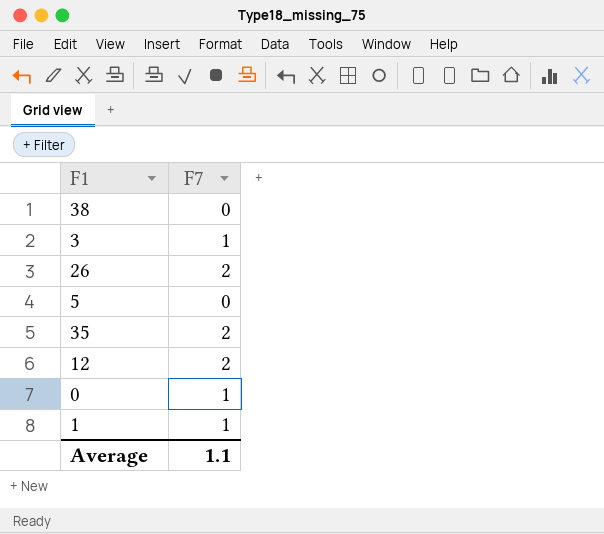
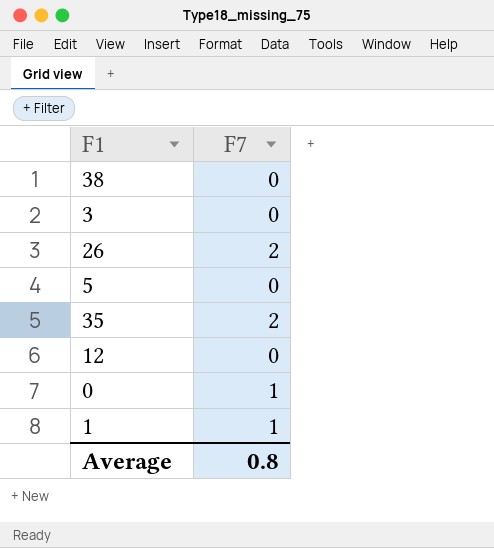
3 | F7: 1 -> 0
12 | F7: 2 -> 0
Average | F7: 1.1 -> 0.8

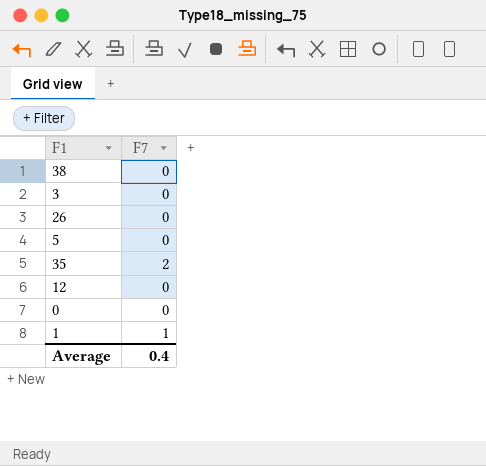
26 | F7: 2 -> 0
0 | F7: 1 -> 0
Average | F7: 0.8 -> 0.4

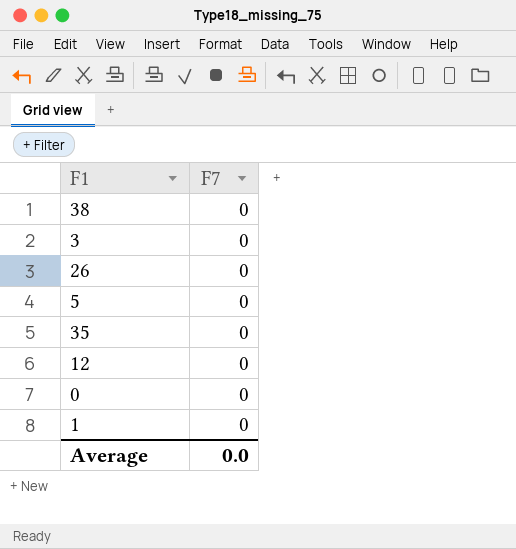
35 | F7: 2 -> 0
1 | F7: 1 -> 0
Average | F7: 0.4 -> 0.0

